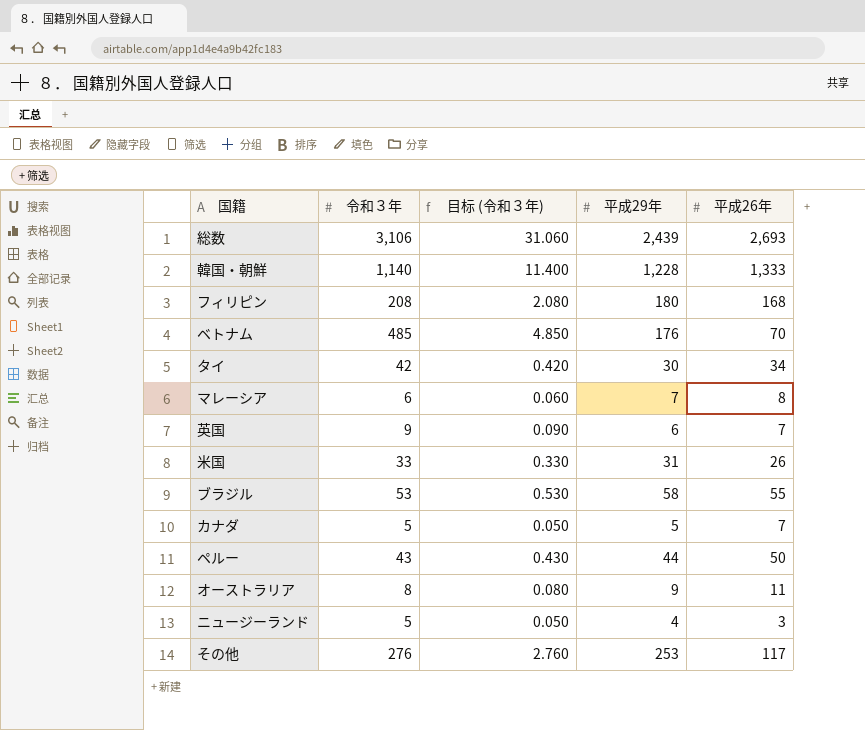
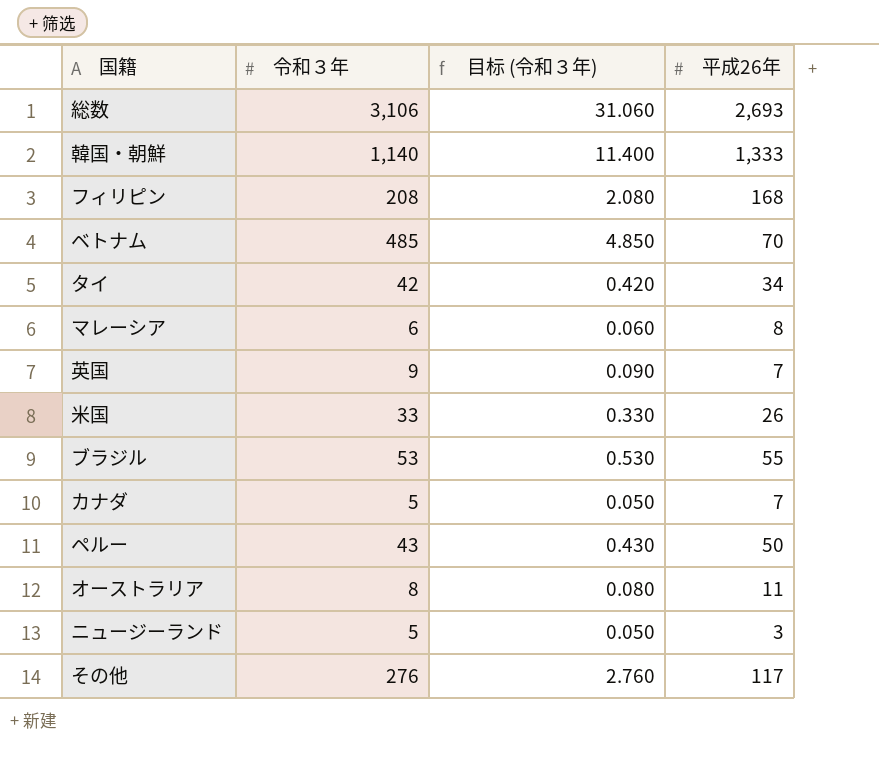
column 平成29年 | position: 4 -> none

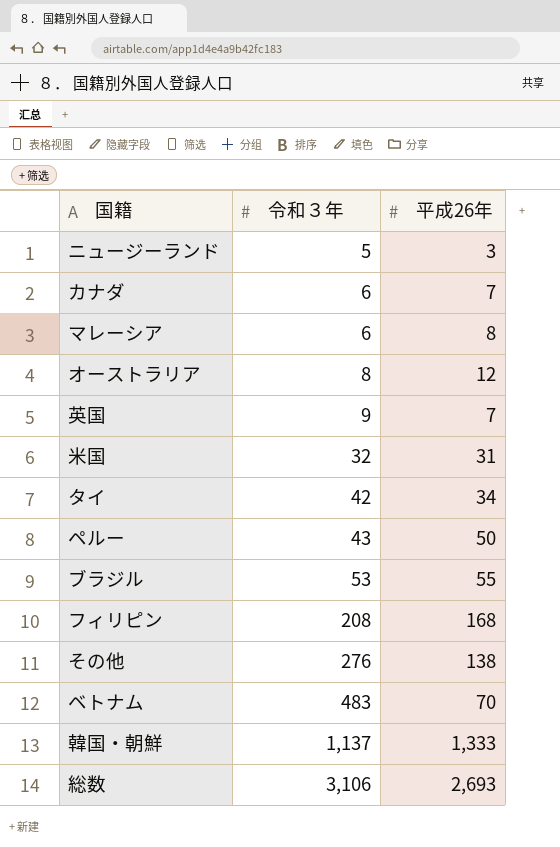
row order: none -> 令和３年 ascending
column 目标 (令和３年) | formula: [令和３年] * 0.01 -> none
カナダ | 令和３年: 5 -> 6
オーストラリア | 平成26年: 11 -> 12
米国 | 令和３年: 33 -> 32
米国 | 平成26年: 26 -> 31
その他 | 平成26年: 117 -> 138
ベトナム | 令和３年: 485 -> 483
韓国・朝鮮 | 令和３年: 1,140 -> 1,137

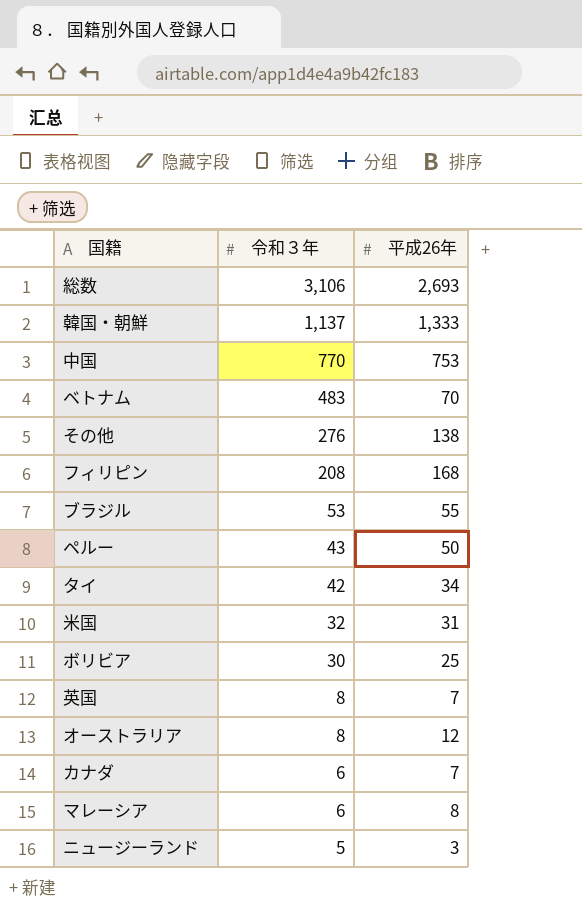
row order: 令和３年 ascending -> 令和３年 descending
row 中国: none -> 770 | 753
row ボリビア: none -> 30 | 25
英国 | 令和３年: 9 -> 8

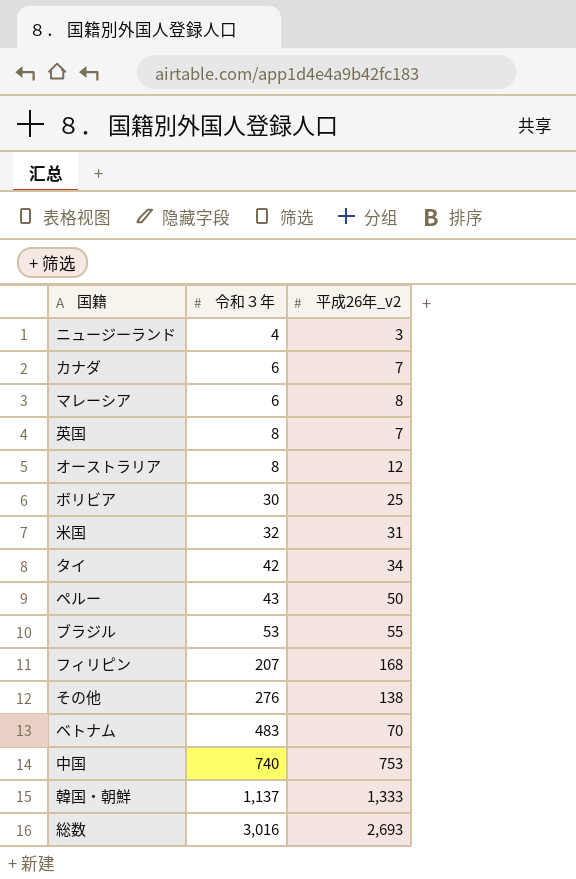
row order: 令和３年 descending -> 令和３年 ascending
column name: 平成26年 -> 平成26年_v2
ニュージーランド | 令和３年: 5 -> 4
フィリピン | 令和３年: 208 -> 207
中国 | 令和３年: 770 -> 740
総数 | 令和３年: 3,106 -> 3,016

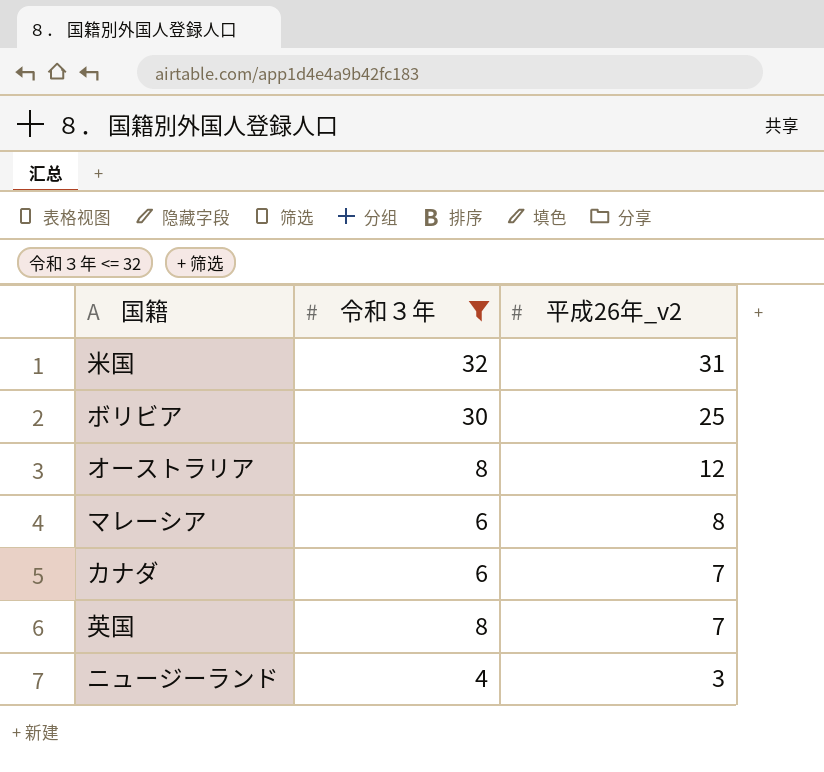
filter: none -> 令和３年 <= 32
row order: 令和３年 ascending -> 平成26年_v2 descending

